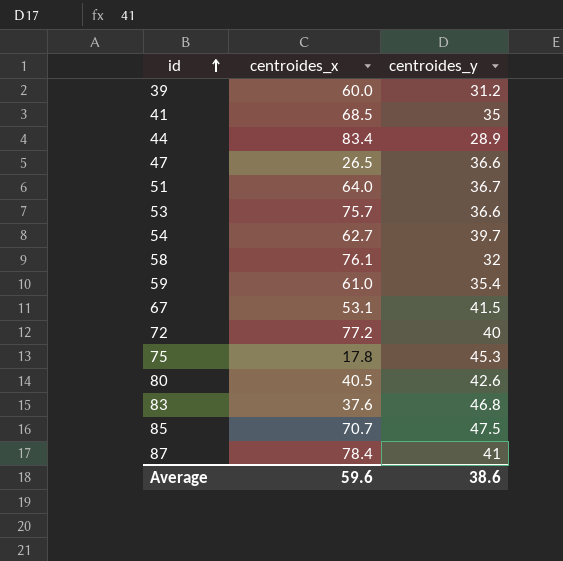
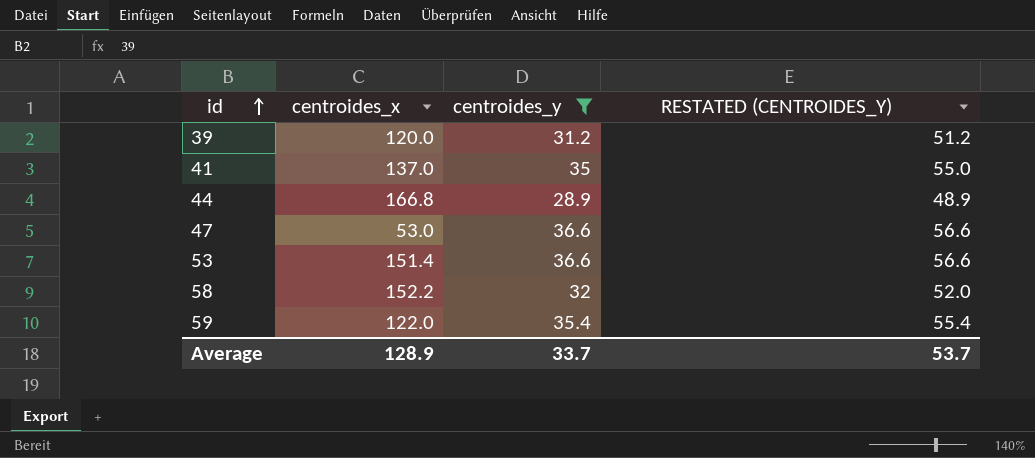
filter: none -> centroides_y <= 36.6
column RESTATED (CENTROIDES_Y) | formula: none -> [centroides_y] + 20
39 | centroides_x: 60.0 -> 120.0
41 | centroides_x: 68.5 -> 137.0
44 | centroides_x: 83.4 -> 166.8
47 | centroides_x: 26.5 -> 53.0
53 | centroides_x: 75.7 -> 151.4
58 | centroides_x: 76.1 -> 152.2
59 | centroides_x: 61.0 -> 122.0
Average | centroides_x: 59.6 -> 128.9
Average | centroides_y: 38.6 -> 33.7

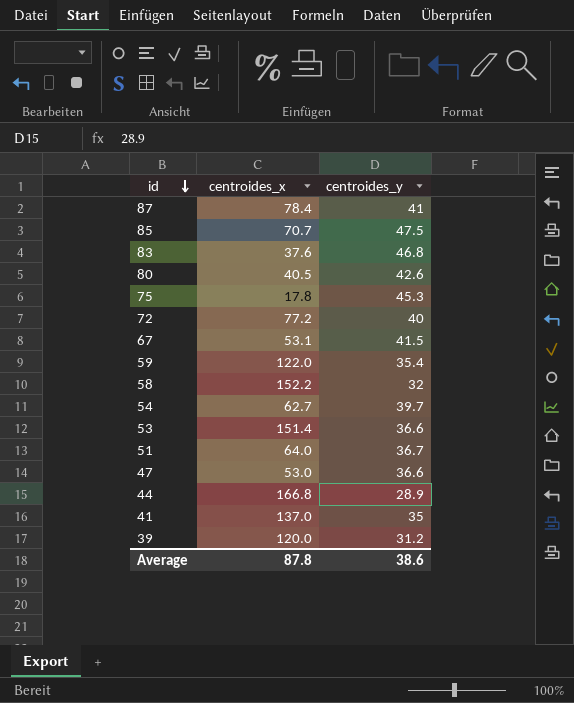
filter: centroides_y <= 36.6 -> none
row order: id ascending -> id descending
column RESTATED (CENTROIDES_Y) | formula: [centroides_y] + 20 -> none
Average | centroides_x: 128.9 -> 87.8
Average | centroides_y: 33.7 -> 38.6

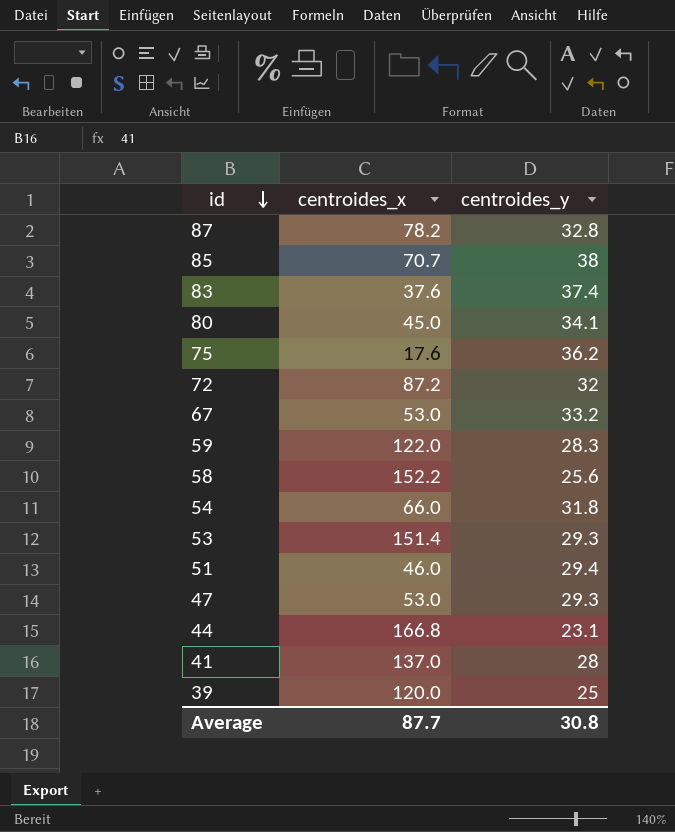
87 | centroides_x: 78.4 -> 78.2
87 | centroides_y: 41 -> 32.8
85 | centroides_y: 47.5 -> 38
83 | centroides_y: 46.8 -> 37.4
80 | centroides_x: 40.5 -> 45.0
80 | centroides_y: 42.6 -> 34.1
75 | centroides_x: 17.8 -> 17.6
75 | centroides_y: 45.3 -> 36.2
72 | centroides_x: 77.2 -> 87.2
72 | centroides_y: 40 -> 32
67 | centroides_x: 53.1 -> 53.0
67 | centroides_y: 41.5 -> 33.2
59 | centroides_y: 35.4 -> 28.3
58 | centroides_y: 32 -> 25.6
54 | centroides_x: 62.7 -> 66.0
54 | centroides_y: 39.7 -> 31.8
53 | centroides_y: 36.6 -> 29.3
51 | centroides_x: 64.0 -> 46.0
51 | centroides_y: 36.7 -> 29.4
47 | centroides_y: 36.6 -> 29.3
44 | centroides_y: 28.9 -> 23.1
41 | centroides_y: 35 -> 28
39 | centroides_y: 31.2 -> 25
Average | centroides_x: 87.8 -> 87.7
Average | centroides_y: 38.6 -> 30.8

